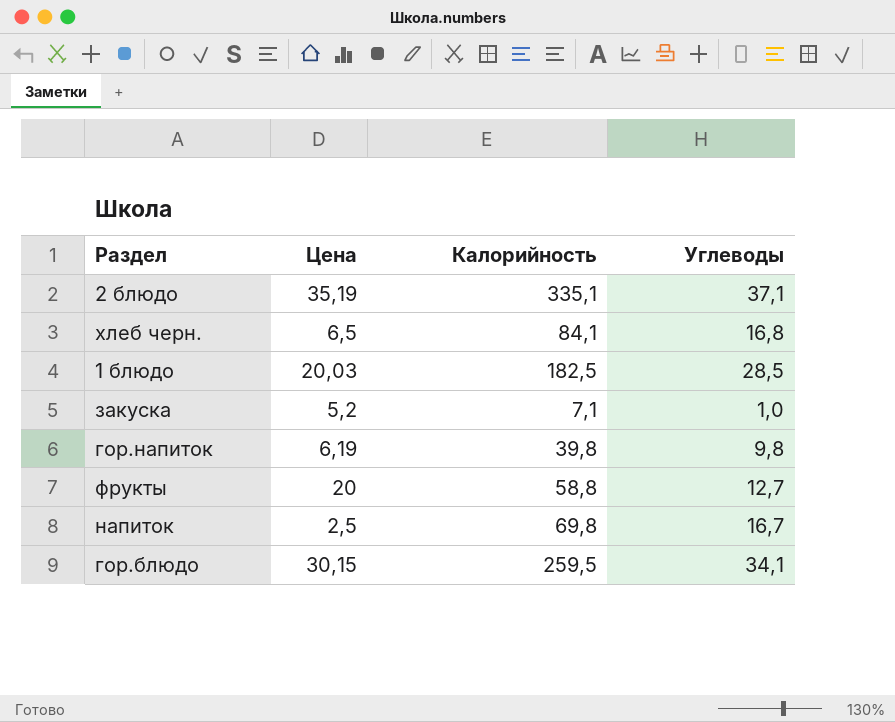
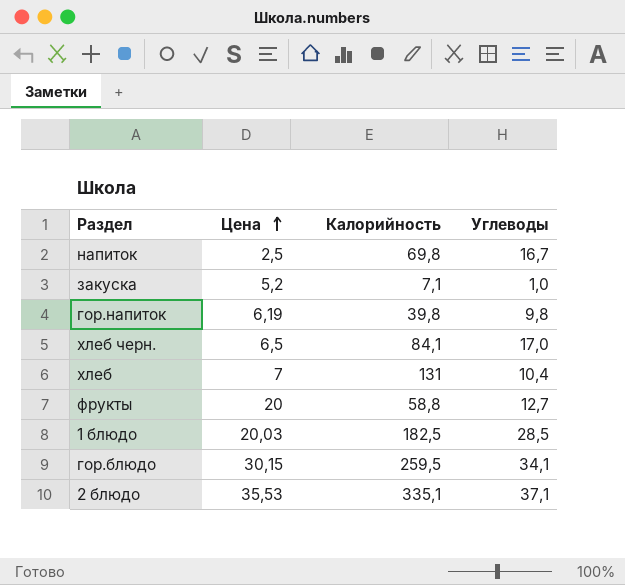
row order: none -> Цена ascending
хлеб черн. | Углеводы: 16,8 -> 17,0
row хлеб: none -> 7 | 131 | 10,4
2 блюдо | Цена: 35,19 -> 35,53

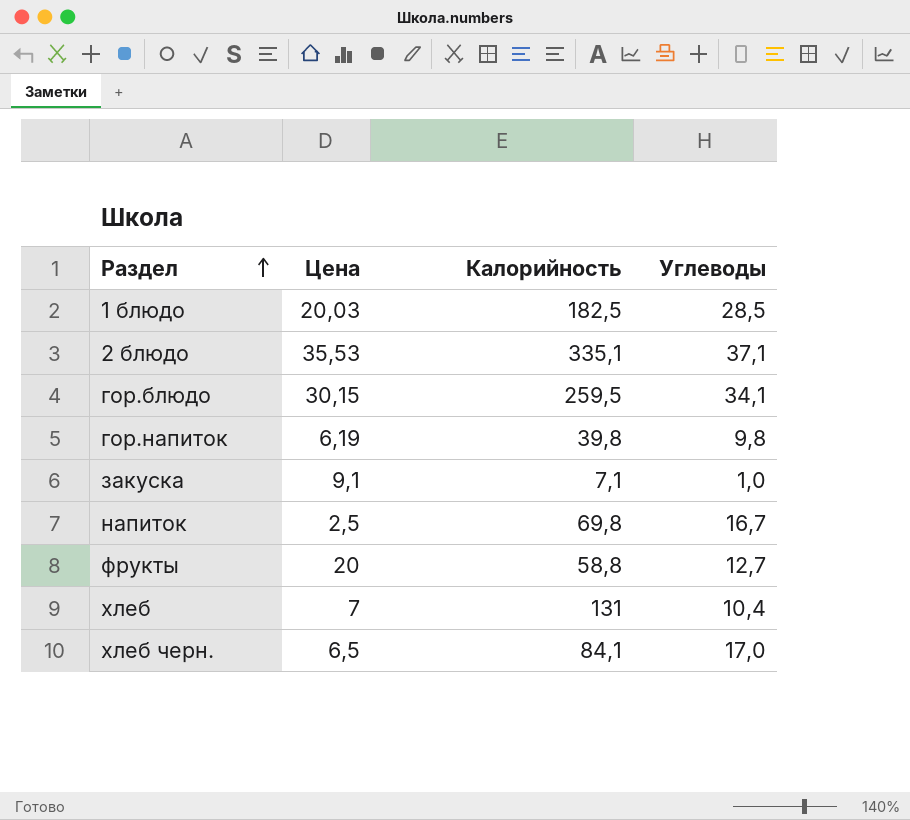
row order: Цена ascending -> Раздел ascending
закуска | Цена: 5,2 -> 9,1

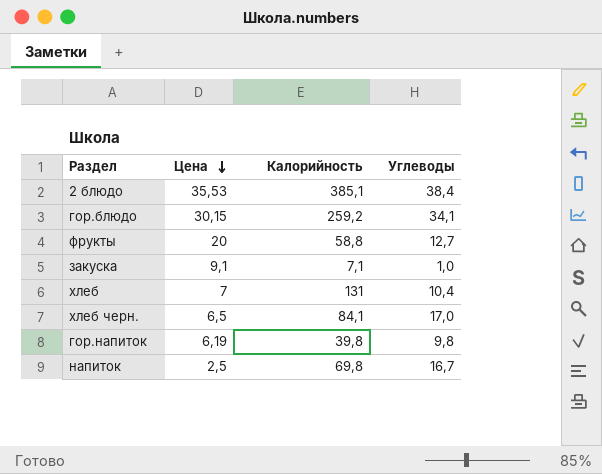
row order: Раздел ascending -> Цена descending
row 1 блюдо: 20,03 | 182,5 | 28,5 -> none
2 блюдо | Калорийность: 335,1 -> 385,1
2 блюдо | Углеводы: 37,1 -> 38,4
гор.блюдо | Калорийность: 259,5 -> 259,2

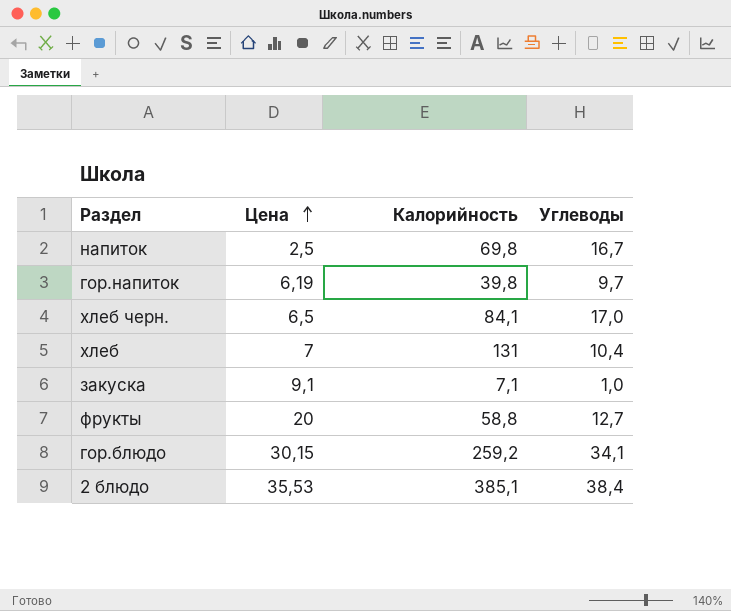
row order: Цена descending -> Цена ascending
гор.напиток | Углеводы: 9,8 -> 9,7

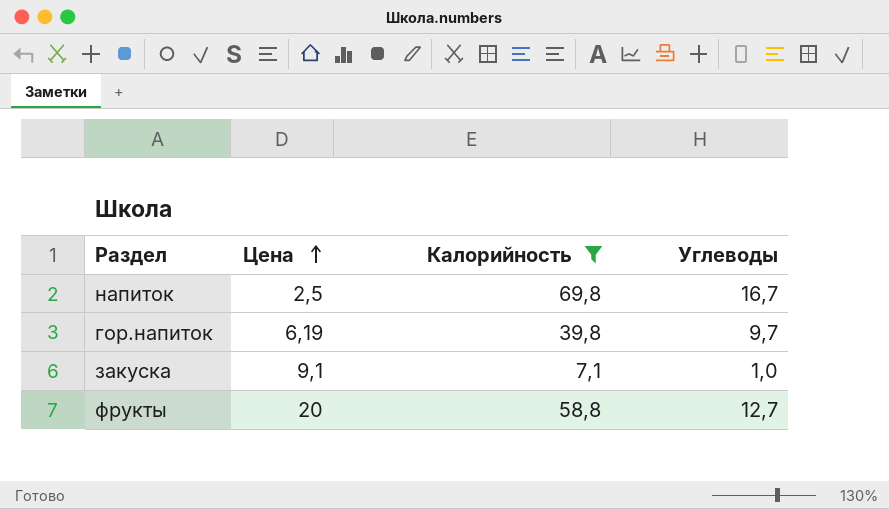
filter: none -> Калорийность <= 69,8

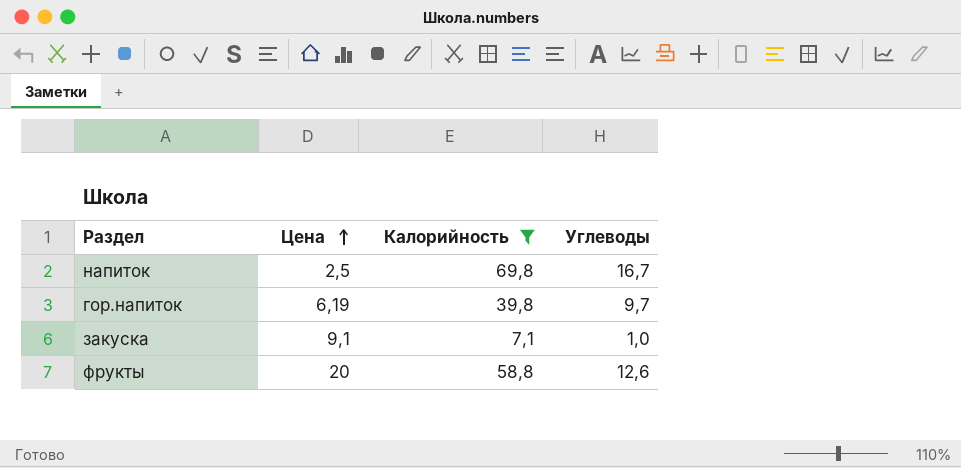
фрукты | Углеводы: 12,7 -> 12,6

